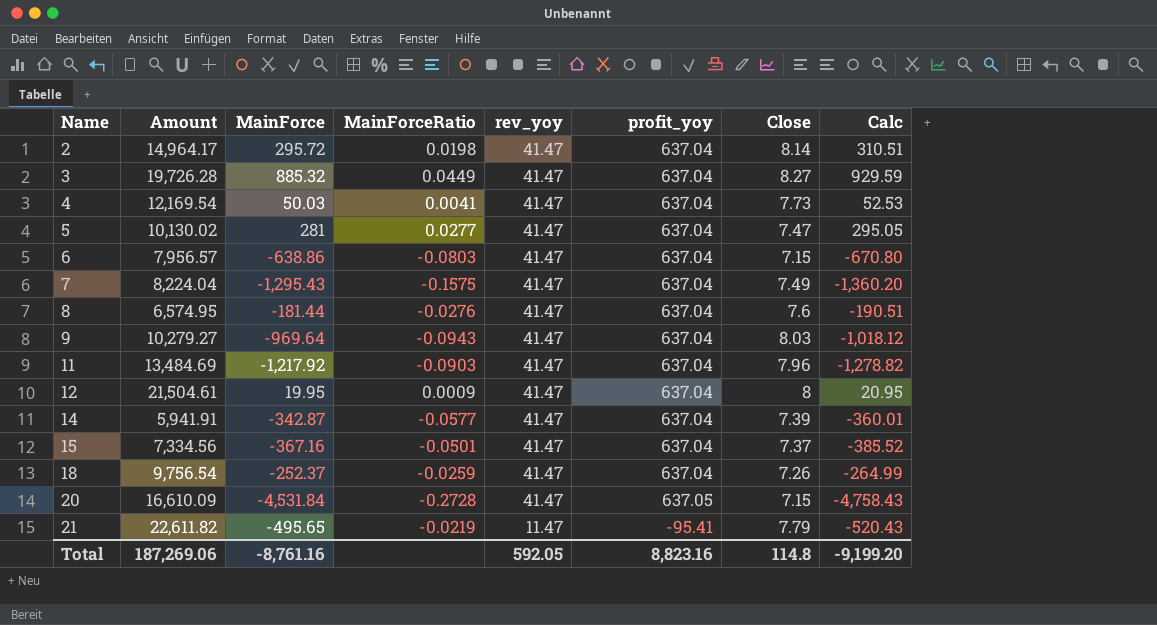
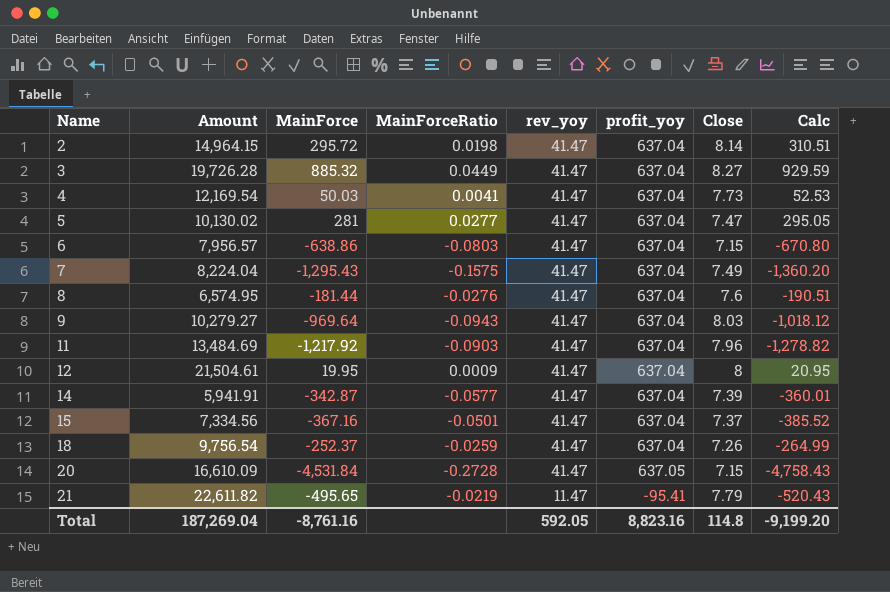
2 | Amount: 14,964.17 -> 14,964.15
Total | Amount: 187,269.06 -> 187,269.04

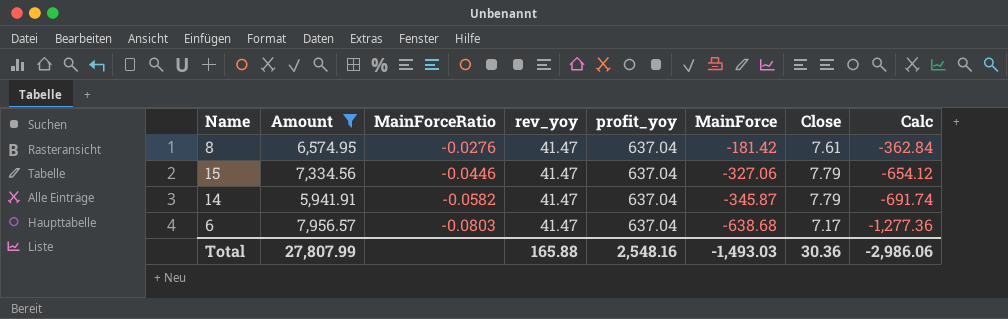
filter: none -> Amount <= 7,956.57
row order: Name ascending -> MainForceRatio descending
column MainForce | position: 3 -> 6
column Calc | formula: [MainForce] * 1.05 -> [MainForce] * 2
8 | MainForce: -181.44 -> -181.42
8 | Close: 7.6 -> 7.61
15 | MainForceRatio: -0.0501 -> -0.0446
15 | MainForce: -367.16 -> -327.06
15 | Close: 7.37 -> 7.79
14 | MainForceRatio: -0.0577 -> -0.0582
14 | MainForce: -342.87 -> -345.87
14 | Close: 7.39 -> 7.79
6 | MainForce: -638.86 -> -638.68
6 | Close: 7.15 -> 7.17
Total | Amount: 187,269.04 -> 27,807.99
Total | rev_yoy: 592.05 -> 165.88
Total | profit_yoy: 8,823.16 -> 2,548.16
Total | MainForce: -8,761.16 -> -1,493.03
Total | Close: 114.8 -> 30.36
Total | Calc: -9,199.20 -> -2,986.06

